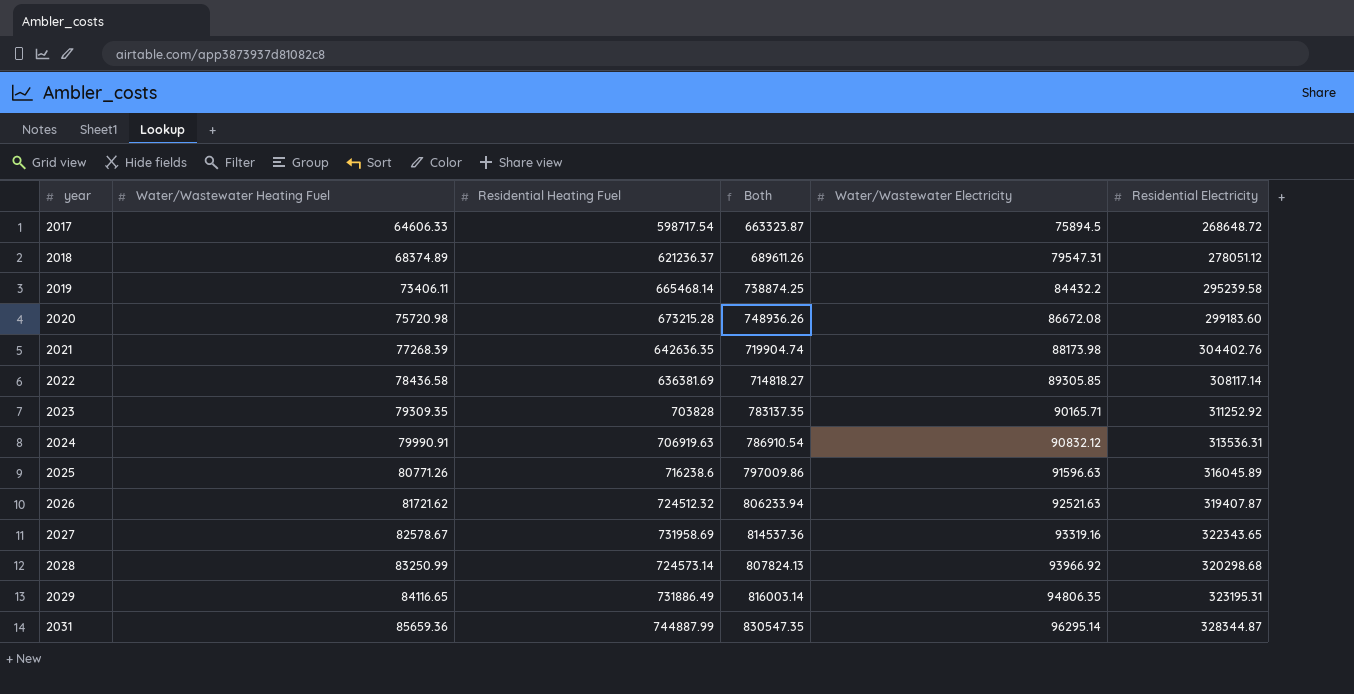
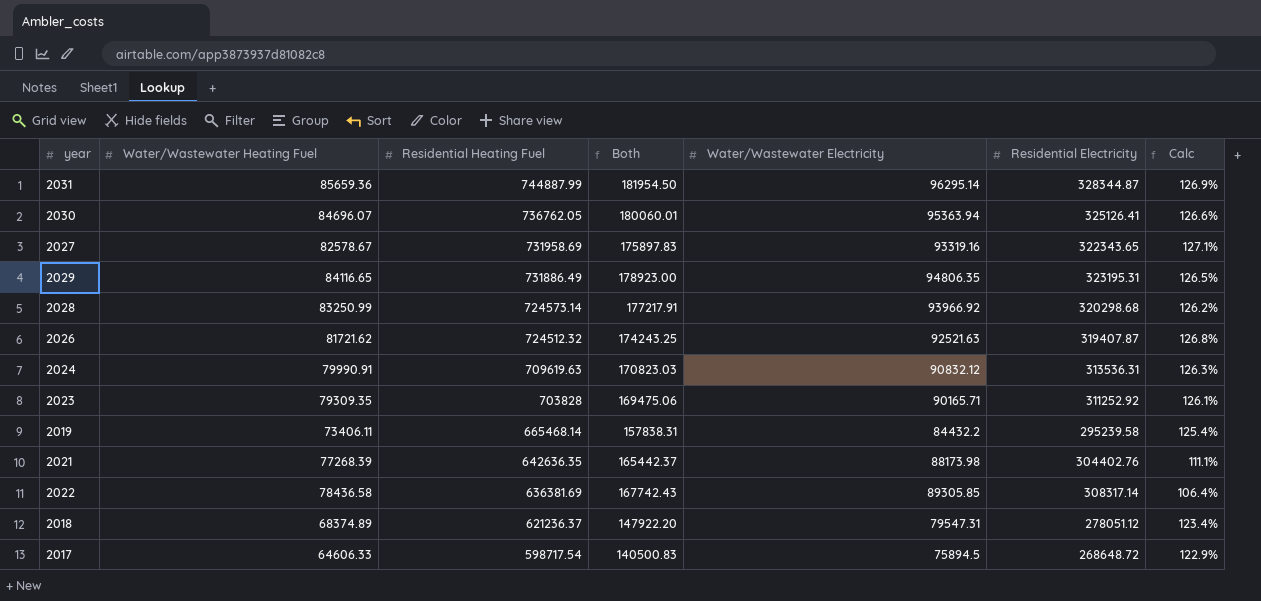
row order: year ascending -> Residential Heating Fuel descending
column Both | formula: [Water/Wastewater Heating Fuel] + [Residential Heating Fuel] -> [Water/Wastewater Heating Fuel] + [Water/Wastewater Electricity]
column Calc | formula: none -> ([Residential Heating Fuel] - [Residential Electricity]) / [Residential Electricity]
row 2020: 75720.98 | 673215.28 | 748936.26 | 86672.08 | 299183.60 -> none
row 2025: 80771.26 | 716238.6 | 797009.86 | 91596.63 | 316045.89 -> none
row 2030: none -> 84696.07 | 736762.05 | 180060.01 | 95363.94 | 325126.41 | 126.6%
2024 | Residential Heating Fuel: 706919.63 -> 709619.63
2022 | Residential Electricity: 308117.14 -> 308317.14

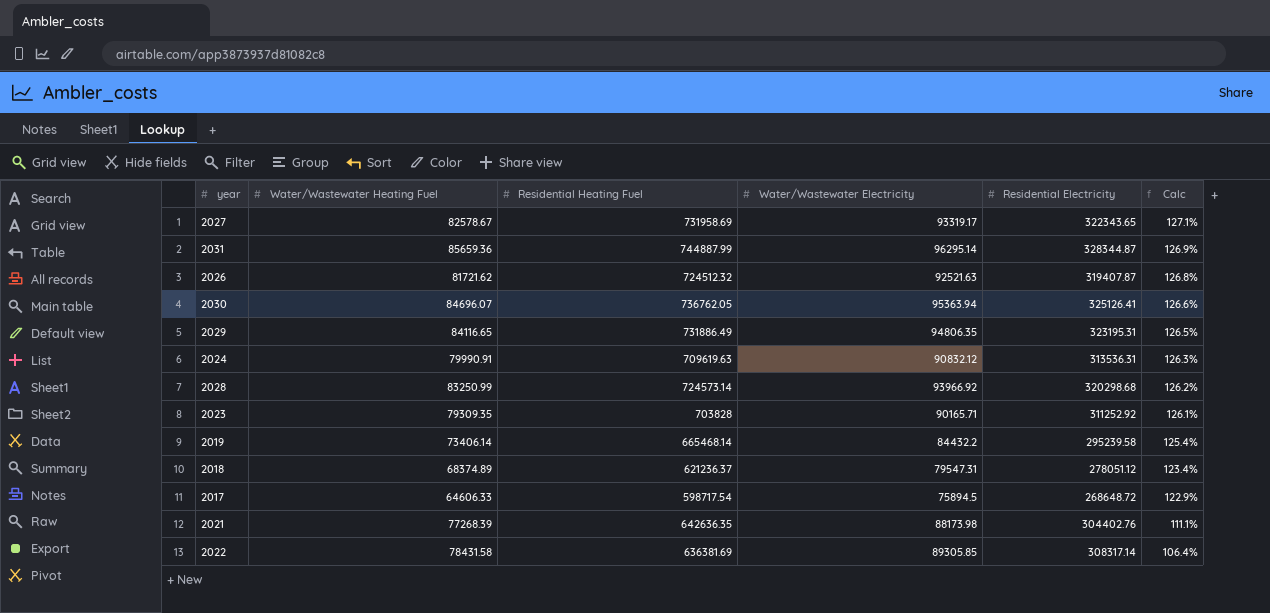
row order: Residential Heating Fuel descending -> Calc descending
column Both | formula: [Water/Wastewater Heating Fuel] + [Water/Wastewater Electricity] -> none
2027 | Water/Wastewater Electricity: 93319.16 -> 93319.17
2019 | Water/Wastewater Heating Fuel: 73406.11 -> 73406.14
2022 | Water/Wastewater Heating Fuel: 78436.58 -> 78431.58

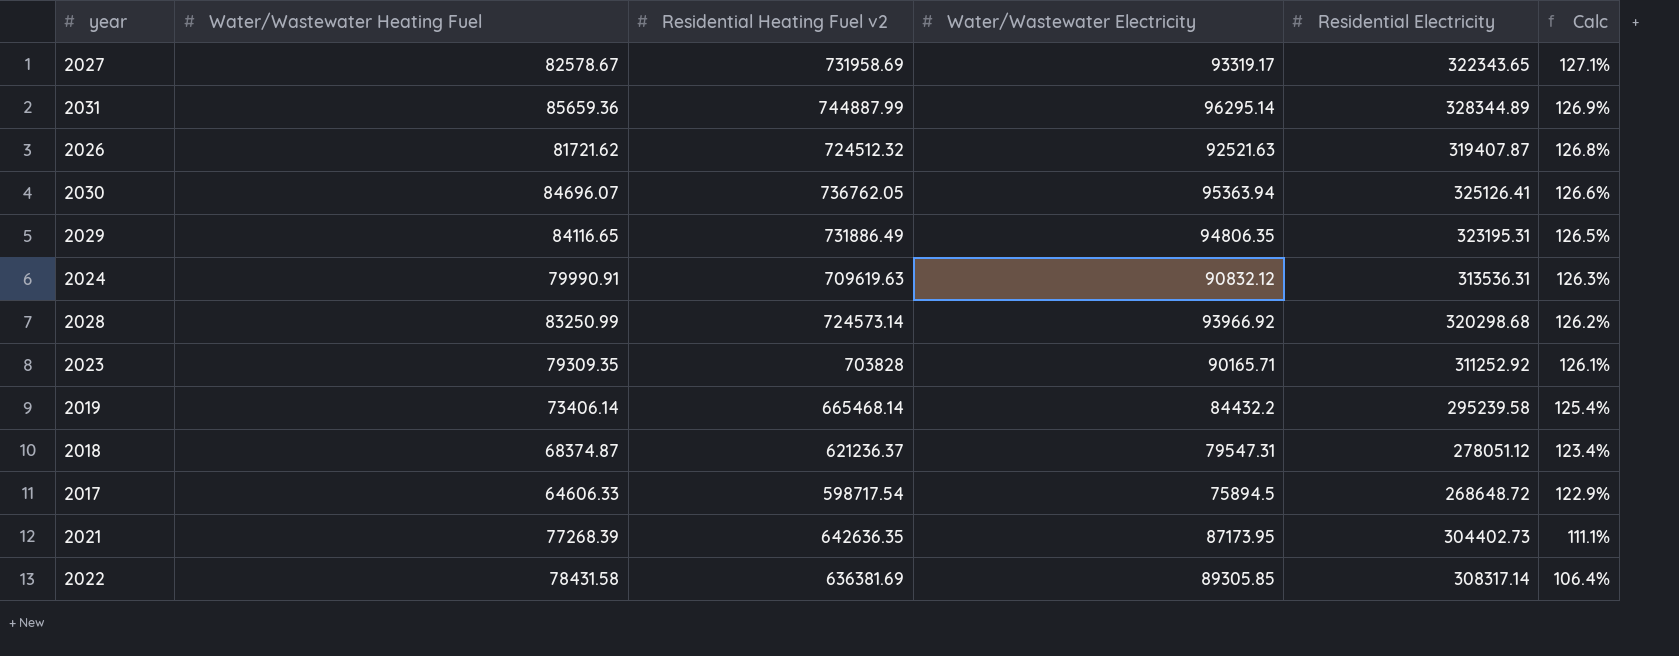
column name: Residential Heating Fuel -> Residential Heating Fuel v2
2031 | Residential Electricity: 328344.87 -> 328344.89
2018 | Water/Wastewater Heating Fuel: 68374.89 -> 68374.87
2021 | Water/Wastewater Electricity: 88173.98 -> 87173.95
2021 | Residential Electricity: 304402.76 -> 304402.73

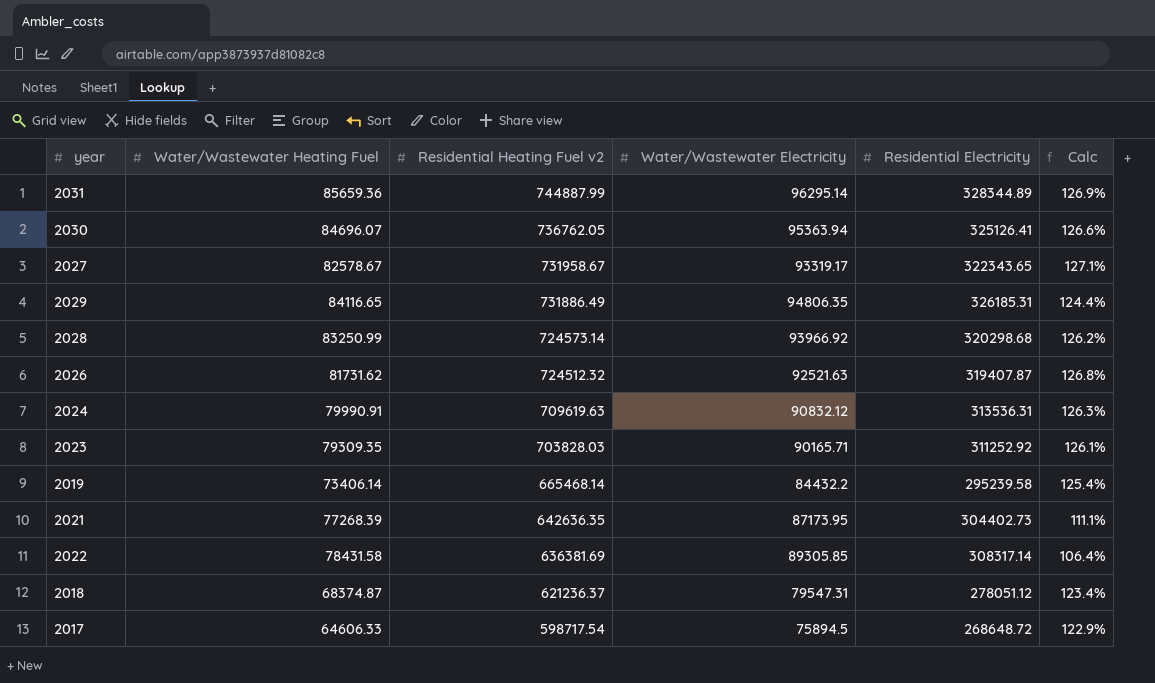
row order: Calc descending -> Residential Heating Fuel v2 descending
2027 | Residential Heating Fuel v2: 731958.69 -> 731958.67
2029 | Residential Electricity: 323195.31 -> 326185.31
2029 | Calc: 126.5% -> 124.4%
2026 | Water/Wastewater Heating Fuel: 81721.62 -> 81731.62
2023 | Residential Heating Fuel v2: 703828 -> 703828.03

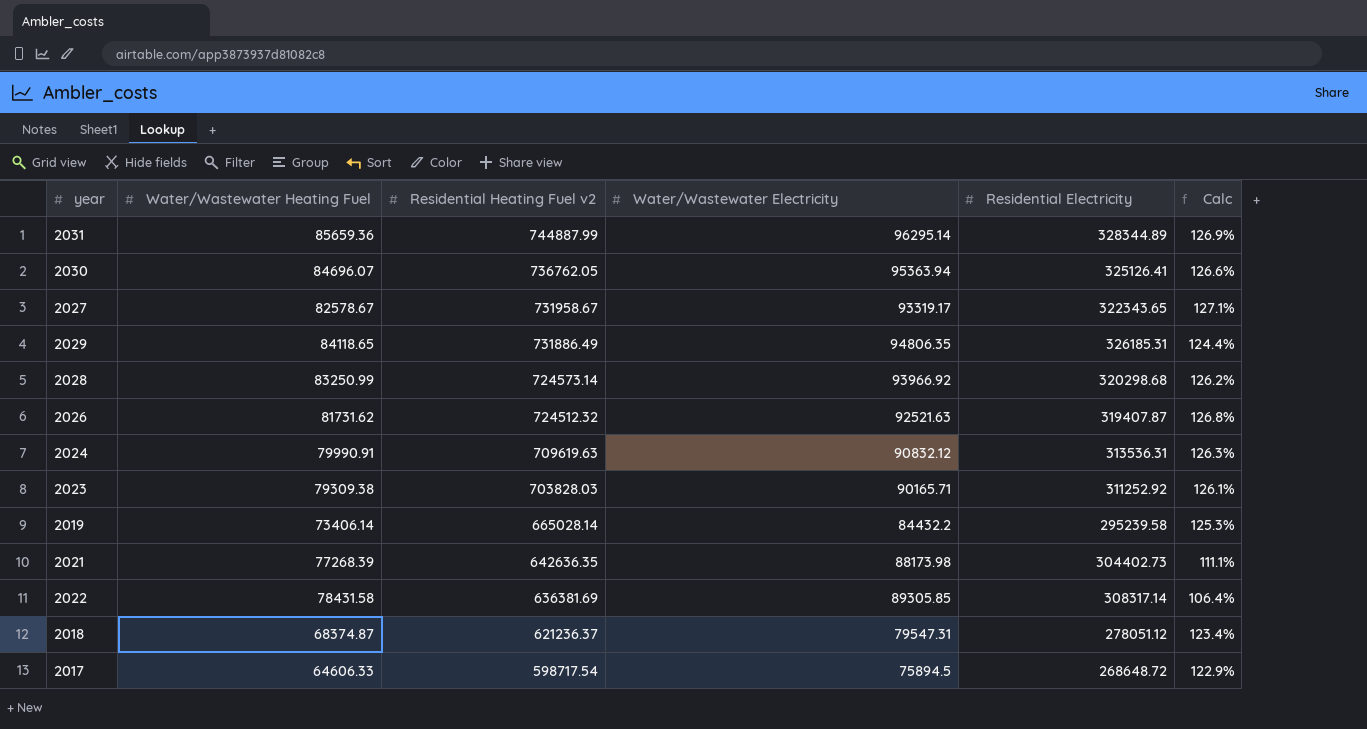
2029 | Water/Wastewater Heating Fuel: 84116.65 -> 84118.65
2023 | Water/Wastewater Heating Fuel: 79309.35 -> 79309.38
2019 | Residential Heating Fuel v2: 665468.14 -> 665028.14
2019 | Calc: 125.4% -> 125.3%
2021 | Water/Wastewater Electricity: 87173.95 -> 88173.98

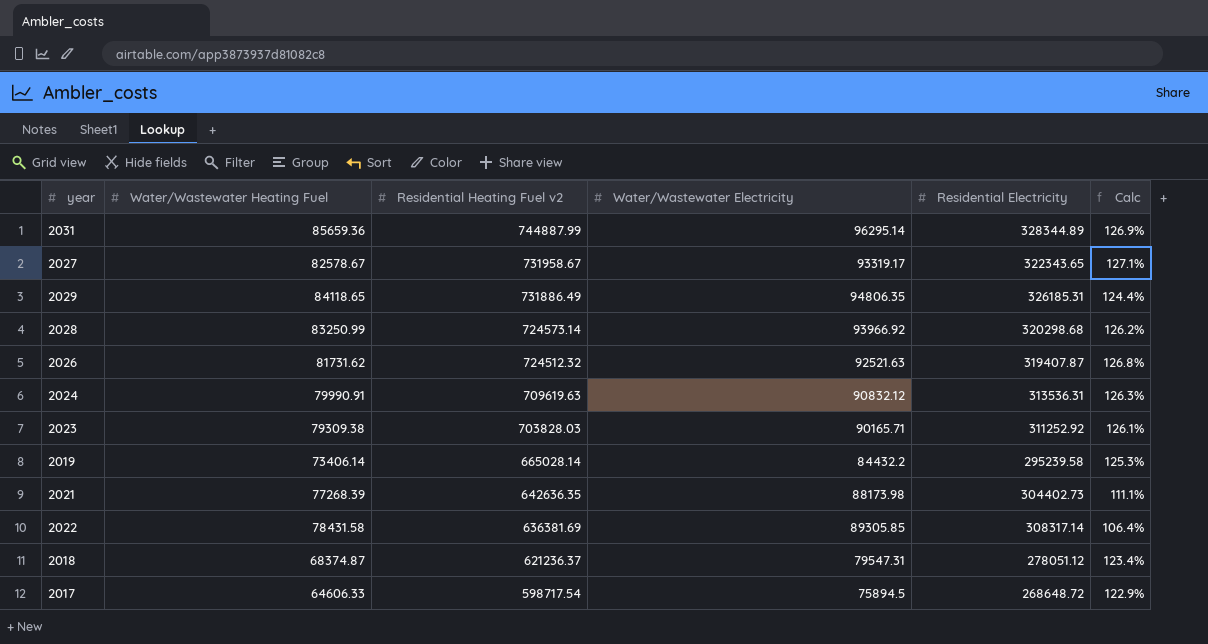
row 2030: 84696.07 | 736762.05 | 95363.94 | 325126.41 | 126.6% -> none

